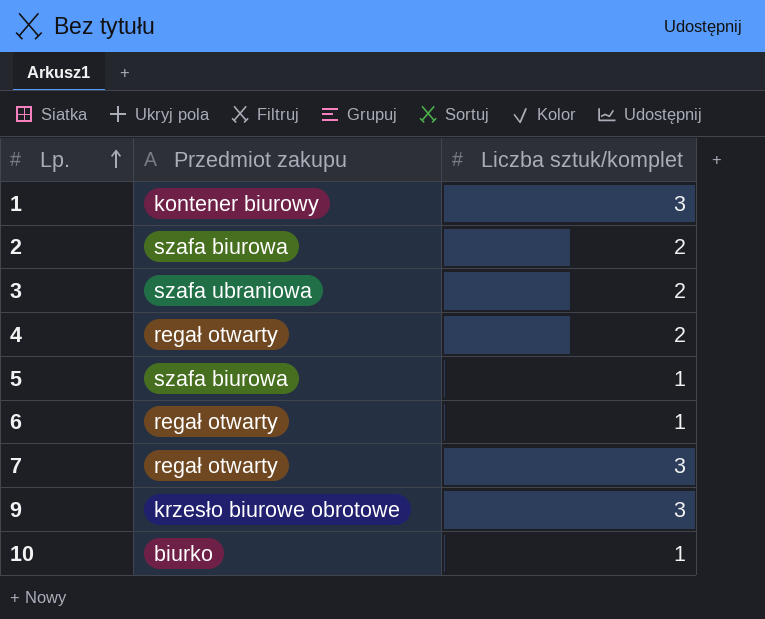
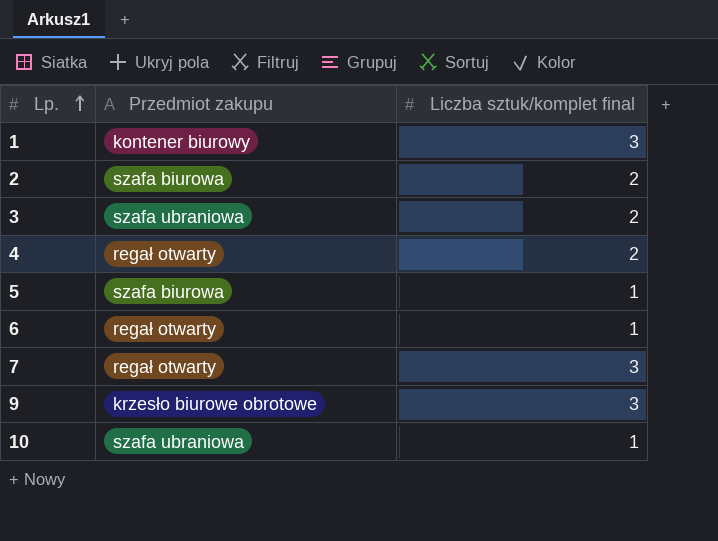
column name: Liczba sztuk/komplet -> Liczba sztuk/komplet final
10 | Przedmiot zakupu: biurko -> szafa ubraniowa

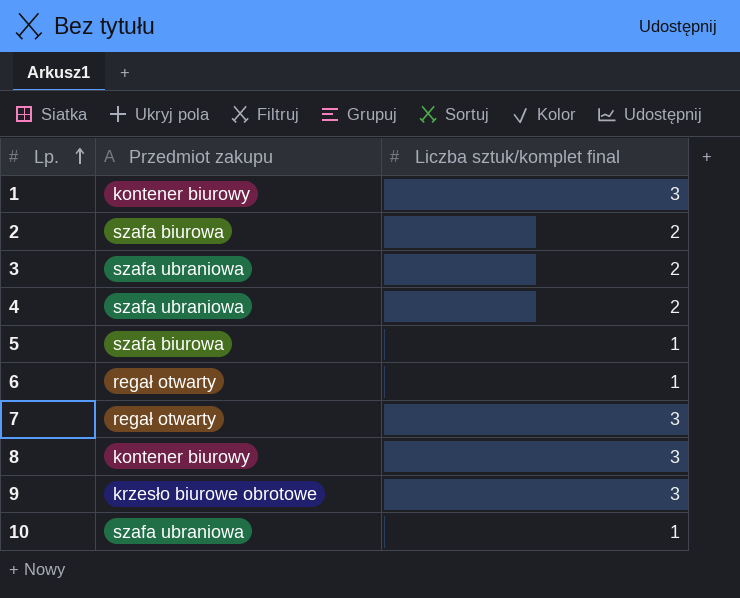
4 | Przedmiot zakupu: regał otwarty -> szafa ubraniowa
row 8: none -> kontener biurowy | 3

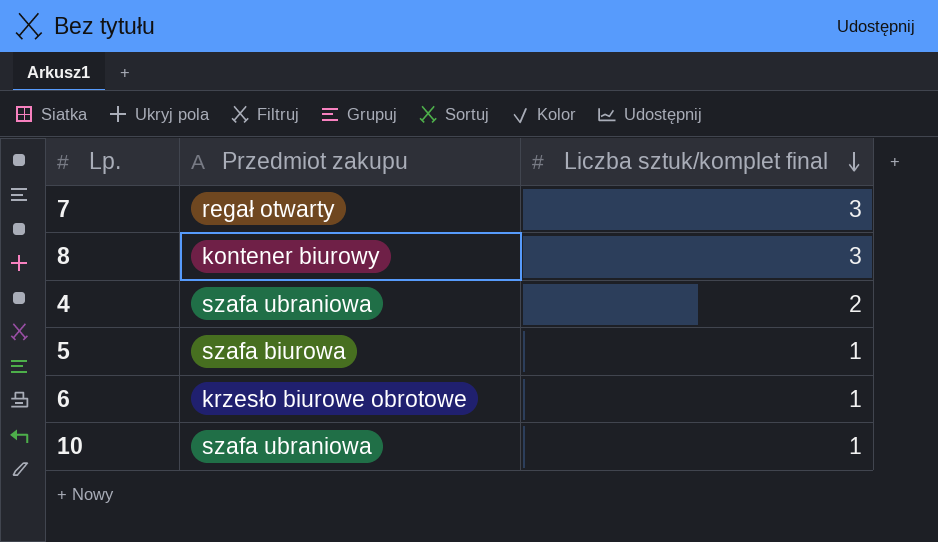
row order: Lp. ascending -> Liczba sztuk/komplet final descending
row 1: kontener biurowy | 3 -> none
row 2: szafa biurowa | 2 -> none
row 3: szafa ubraniowa | 2 -> none
row 9: krzesło biurowe obrotowe | 3 -> none
6 | Przedmiot zakupu: regał otwarty -> krzesło biurowe obrotowe

